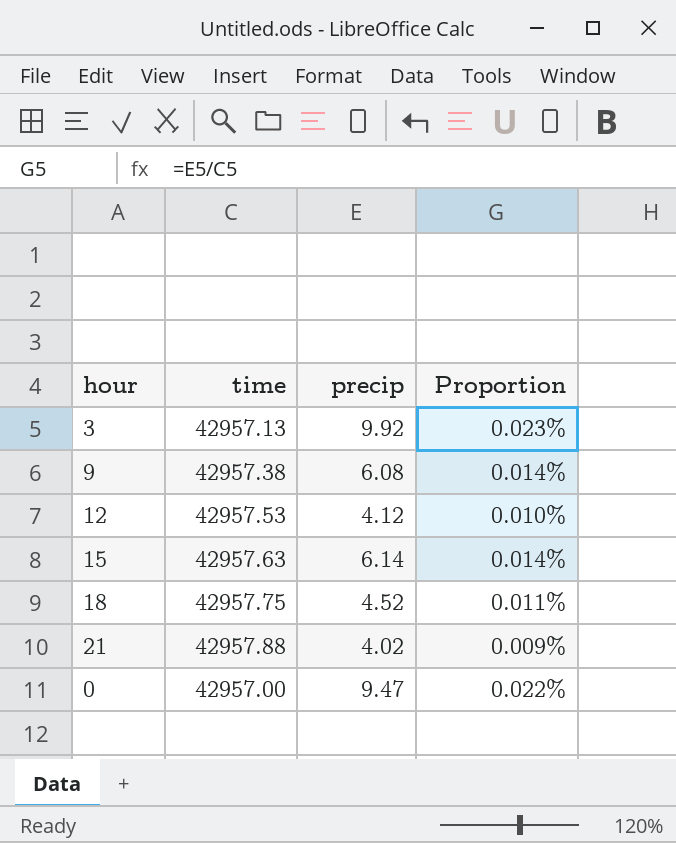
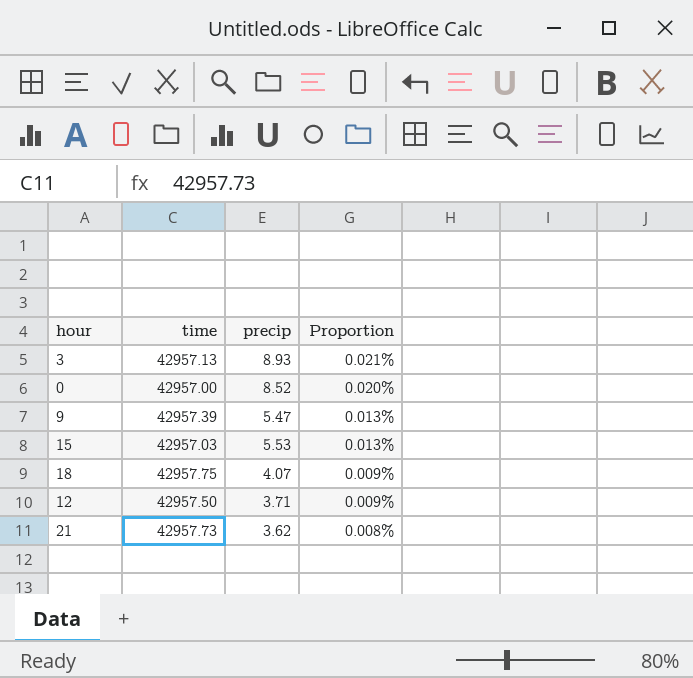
row order: none -> Proportion descending
3 | precip: 9.92 -> 8.93
3 | Proportion: 0.023% -> 0.021%
0 | precip: 9.47 -> 8.52
0 | Proportion: 0.022% -> 0.020%
9 | time: 42957.38 -> 42957.39
9 | precip: 6.08 -> 5.47
9 | Proportion: 0.014% -> 0.013%
15 | time: 42957.63 -> 42957.03
15 | precip: 6.14 -> 5.53
15 | Proportion: 0.014% -> 0.013%
18 | precip: 4.52 -> 4.07
18 | Proportion: 0.011% -> 0.009%
12 | time: 42957.53 -> 42957.50
12 | precip: 4.12 -> 3.71
12 | Proportion: 0.010% -> 0.009%
21 | time: 42957.88 -> 42957.73
21 | precip: 4.02 -> 3.62
21 | Proportion: 0.009% -> 0.008%

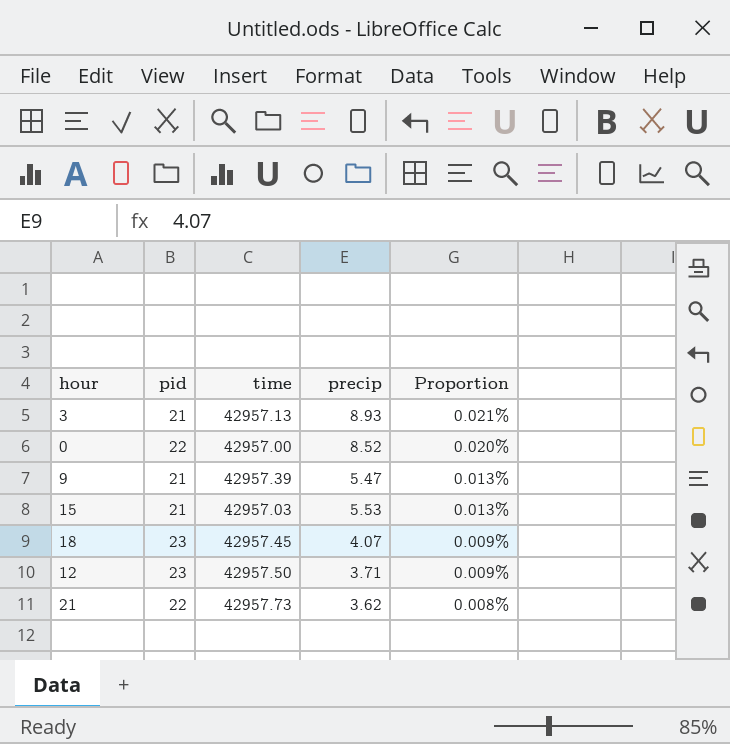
column pid | position: none -> 2
18 | time: 42957.75 -> 42957.45

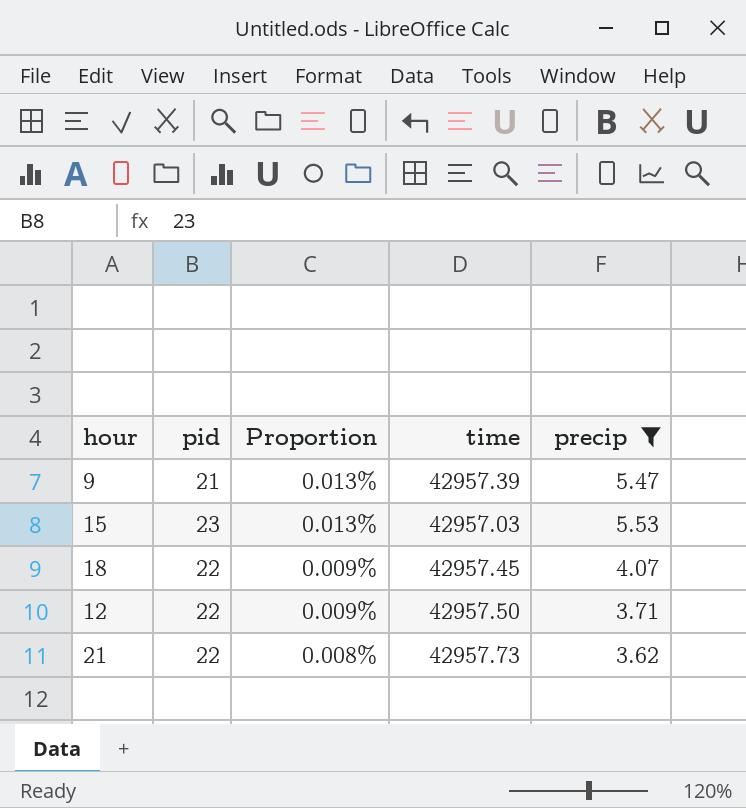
filter: none -> precip <= 5.53
column Proportion | position: 5 -> 3
15 | pid: 21 -> 23
18 | pid: 23 -> 22
12 | pid: 23 -> 22

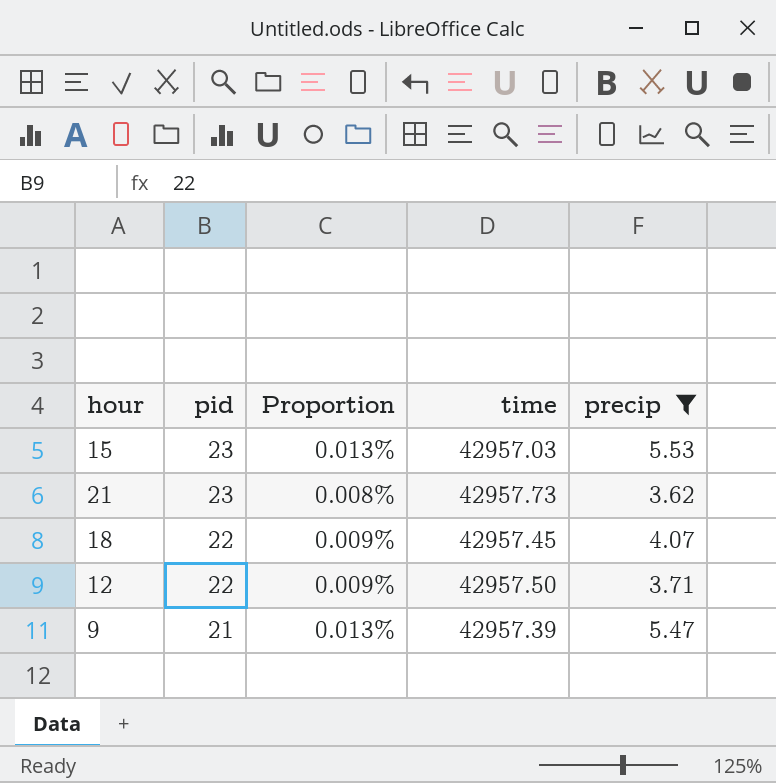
row order: Proportion descending -> pid descending
21 | pid: 22 -> 23

